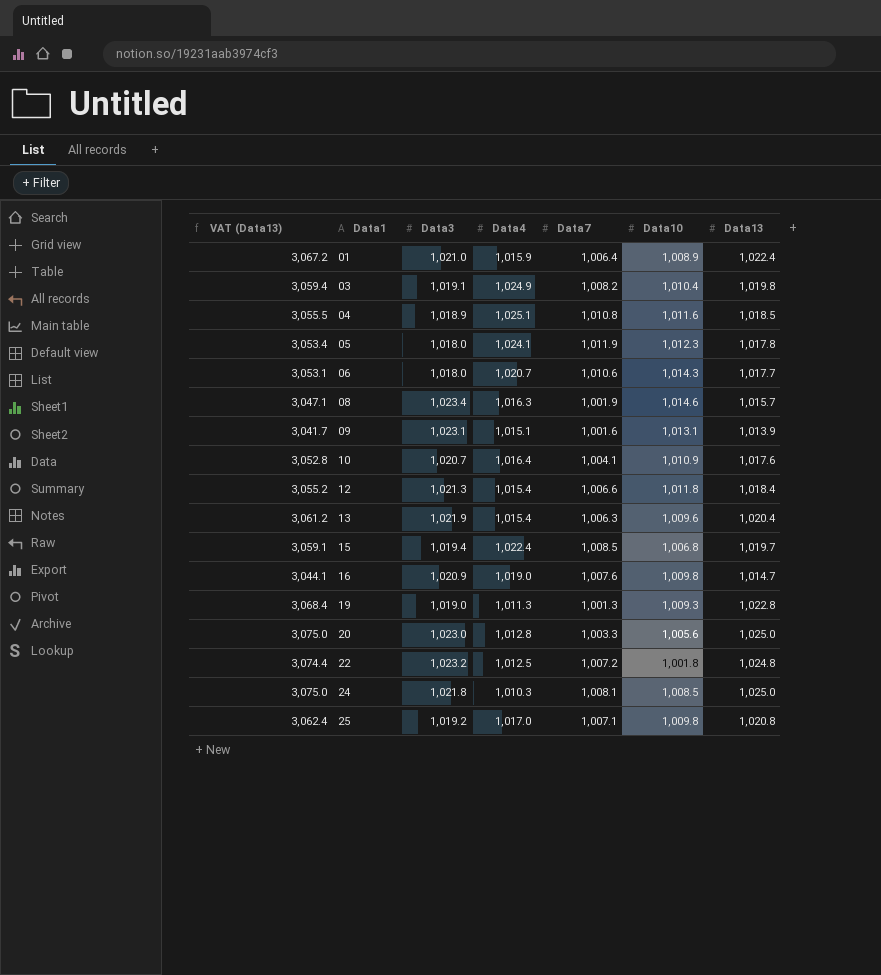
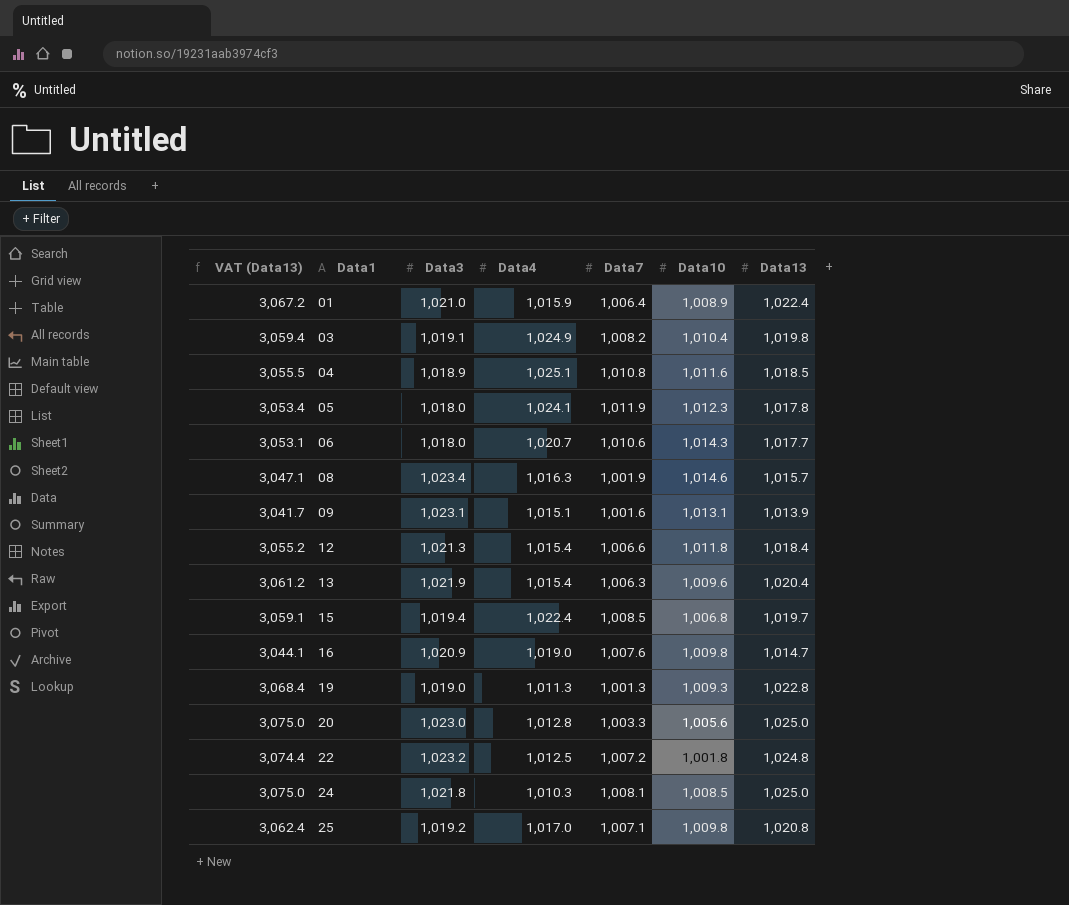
row 10: 3,052.8 | 1,020.7 | 1,016.4 | 1,004.1 | 1,010.9 | 1,017.6 -> none

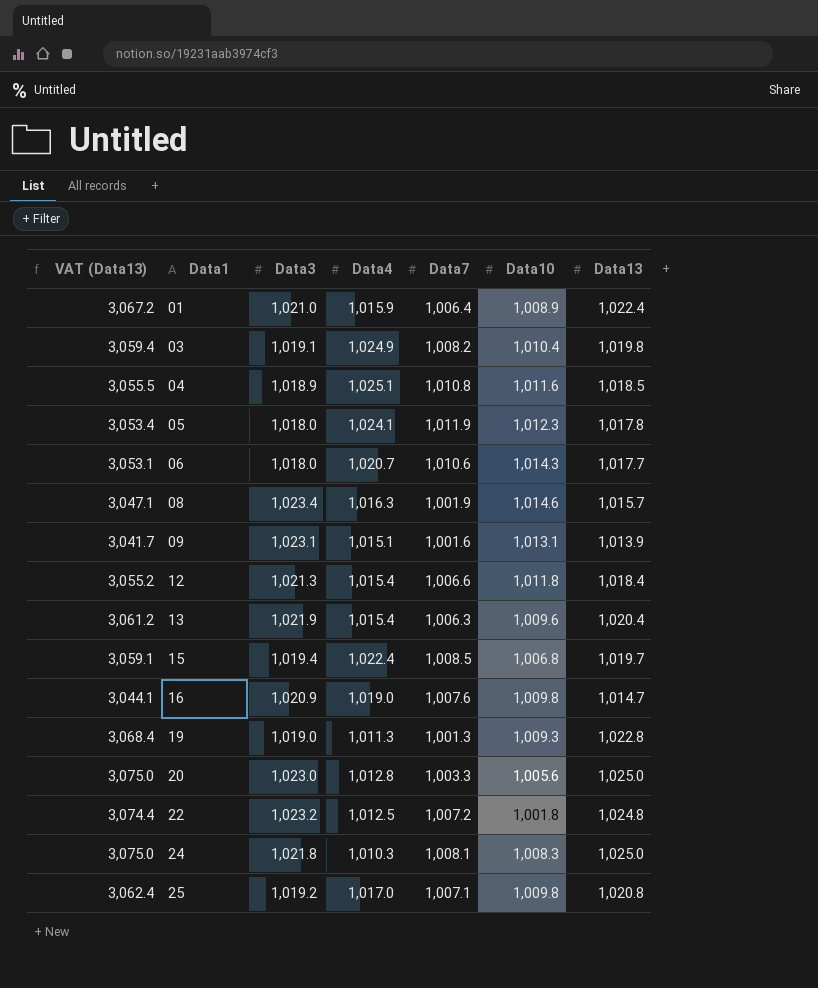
24 | Data10: 1,008.5 -> 1,008.3

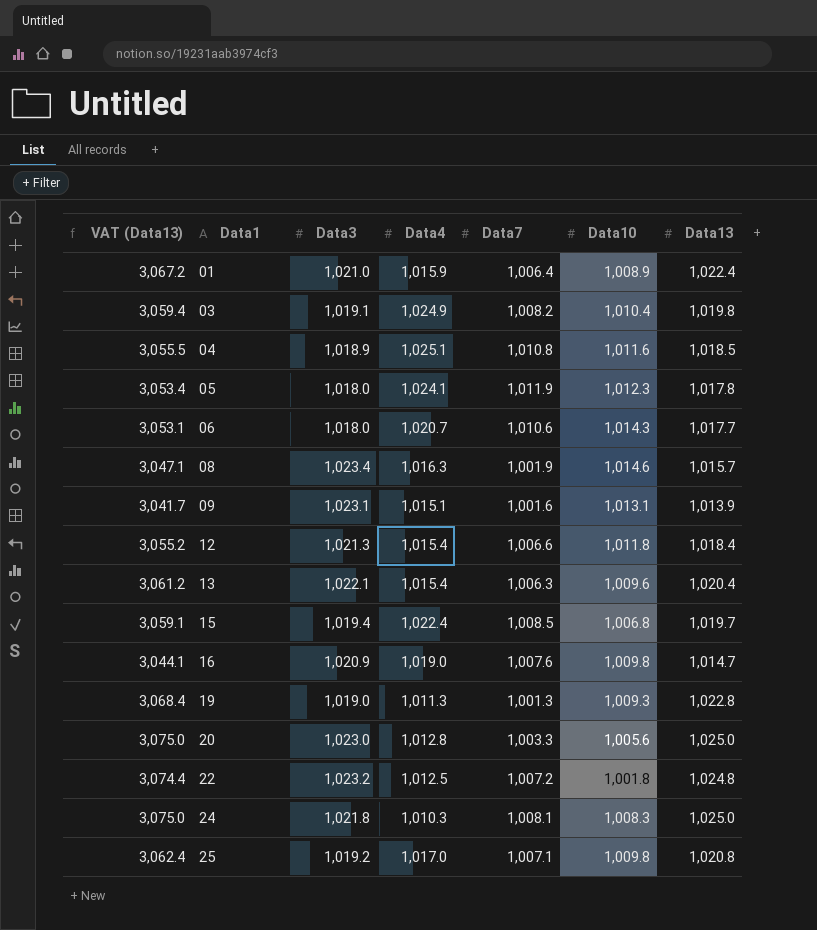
13 | Data3: 1,021.9 -> 1,022.1

